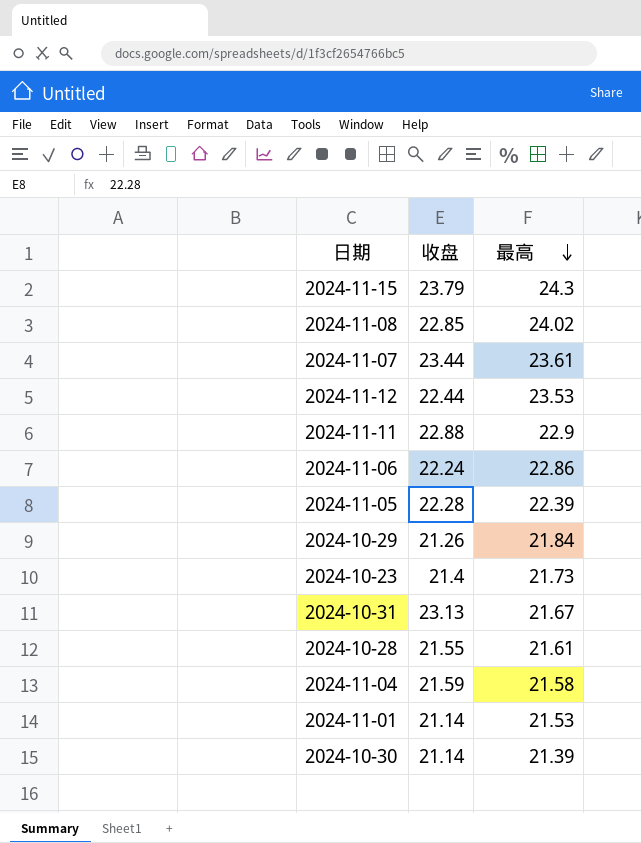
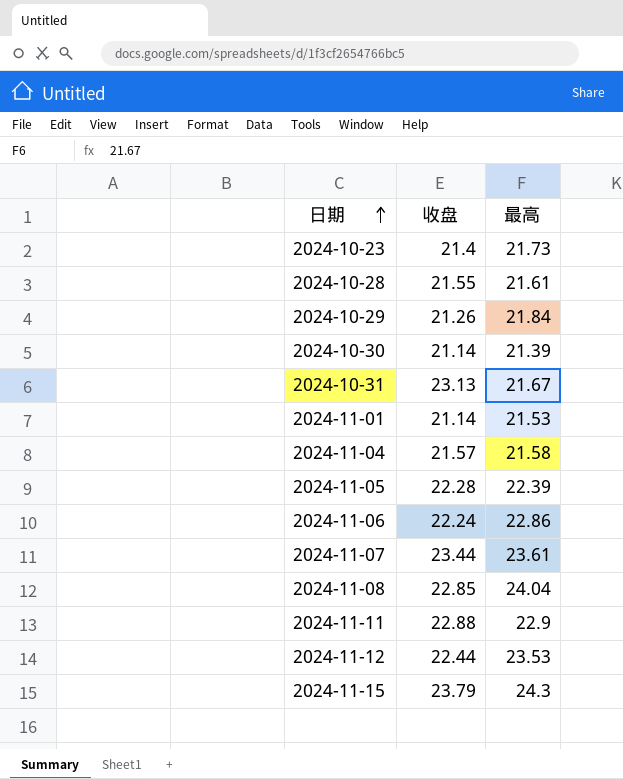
row order: 最高 descending -> 日期 ascending
2024-11-04 | 收盘: 21.59 -> 21.57
2024-11-08 | 最高: 24.02 -> 24.04

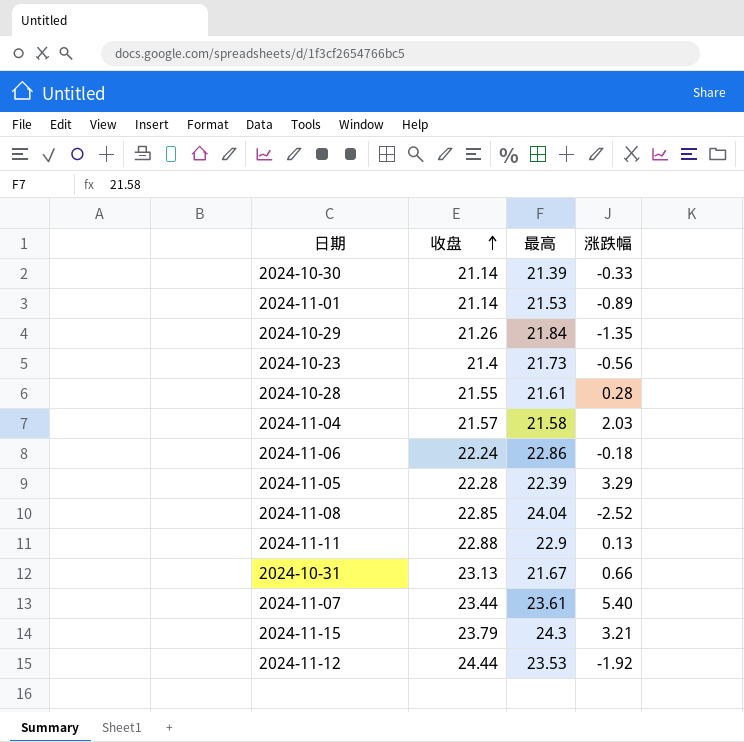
row order: 日期 ascending -> 收盘 ascending
column 涨跌幅 | position: none -> 4
2024-11-12 | 收盘: 22.44 -> 24.44

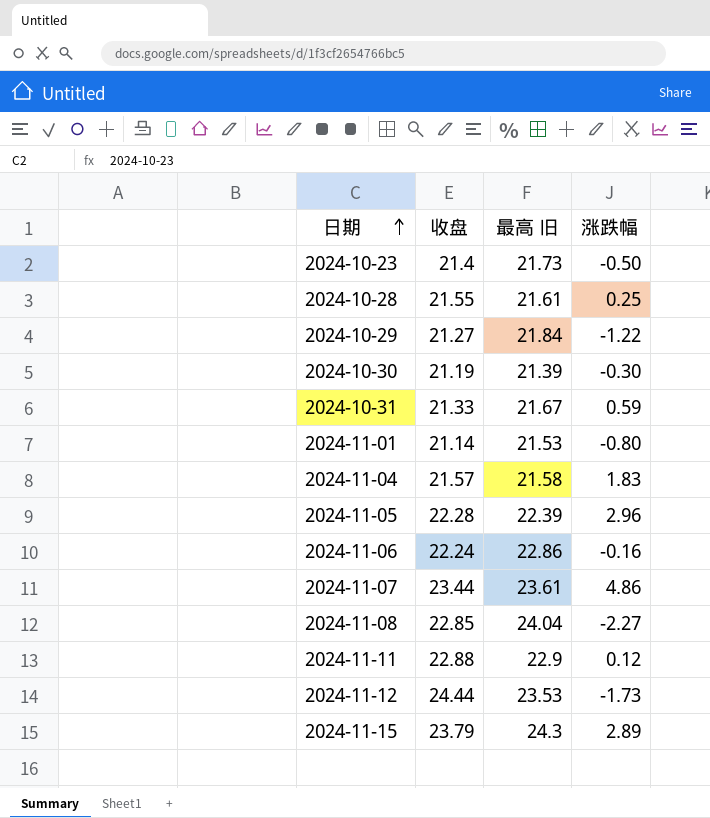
row order: 收盘 ascending -> 日期 ascending
column name: 最高 -> 最高 旧
2024-10-23 | 涨跌幅: -0.56 -> -0.50
2024-10-28 | 涨跌幅: 0.28 -> 0.25
2024-10-29 | 收盘: 21.26 -> 21.27
2024-10-29 | 涨跌幅: -1.35 -> -1.22
2024-10-30 | 收盘: 21.14 -> 21.19
2024-10-30 | 涨跌幅: -0.33 -> -0.30
2024-10-31 | 收盘: 23.13 -> 21.33
2024-10-31 | 涨跌幅: 0.66 -> 0.59
2024-11-01 | 涨跌幅: -0.89 -> -0.80
2024-11-04 | 涨跌幅: 2.03 -> 1.83
2024-11-05 | 涨跌幅: 3.29 -> 2.96
2024-11-06 | 涨跌幅: -0.18 -> -0.16
2024-11-07 | 涨跌幅: 5.40 -> 4.86
2024-11-08 | 涨跌幅: -2.52 -> -2.27
2024-11-11 | 涨跌幅: 0.13 -> 0.12
2024-11-12 | 涨跌幅: -1.92 -> -1.73
2024-11-15 | 涨跌幅: 3.21 -> 2.89

